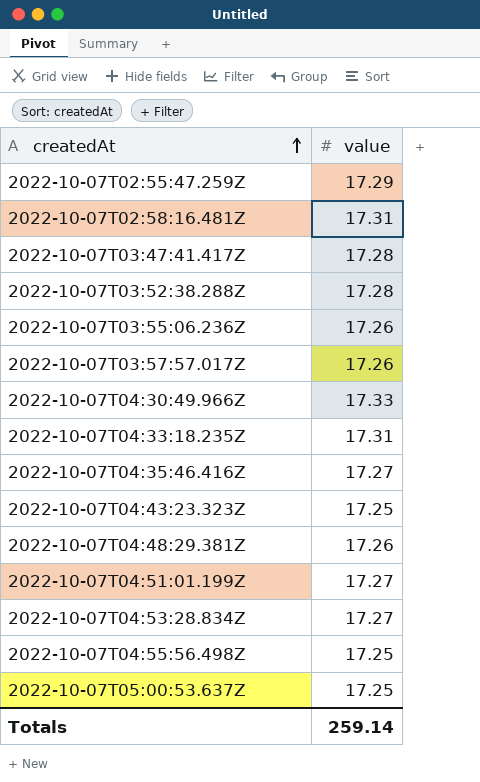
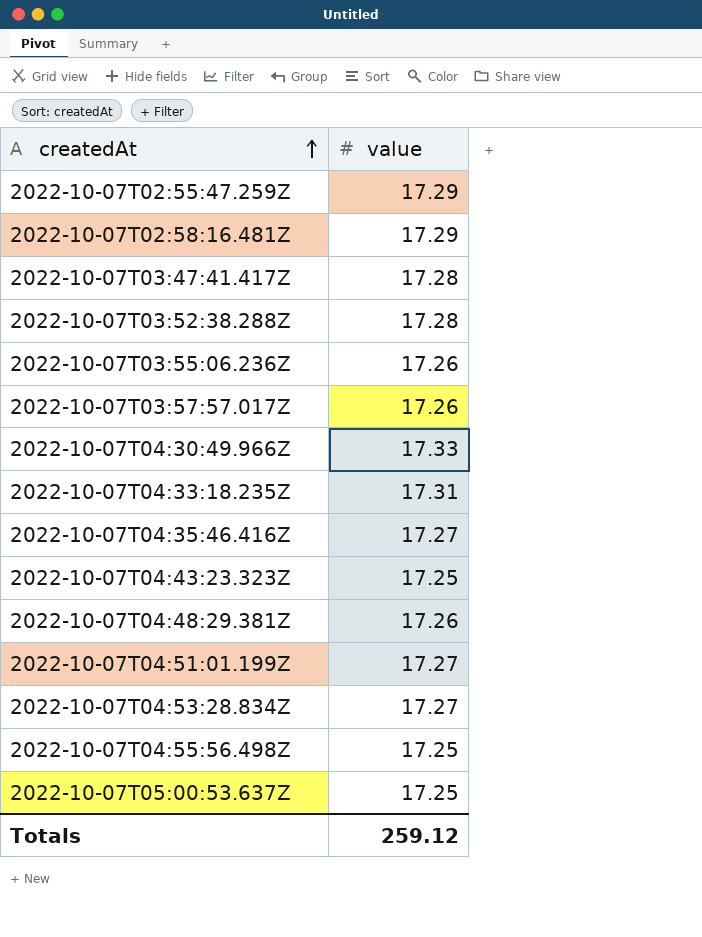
2022-10-07T02:58:16.481Z | value: 17.31 -> 17.29
Totals | value: 259.14 -> 259.12

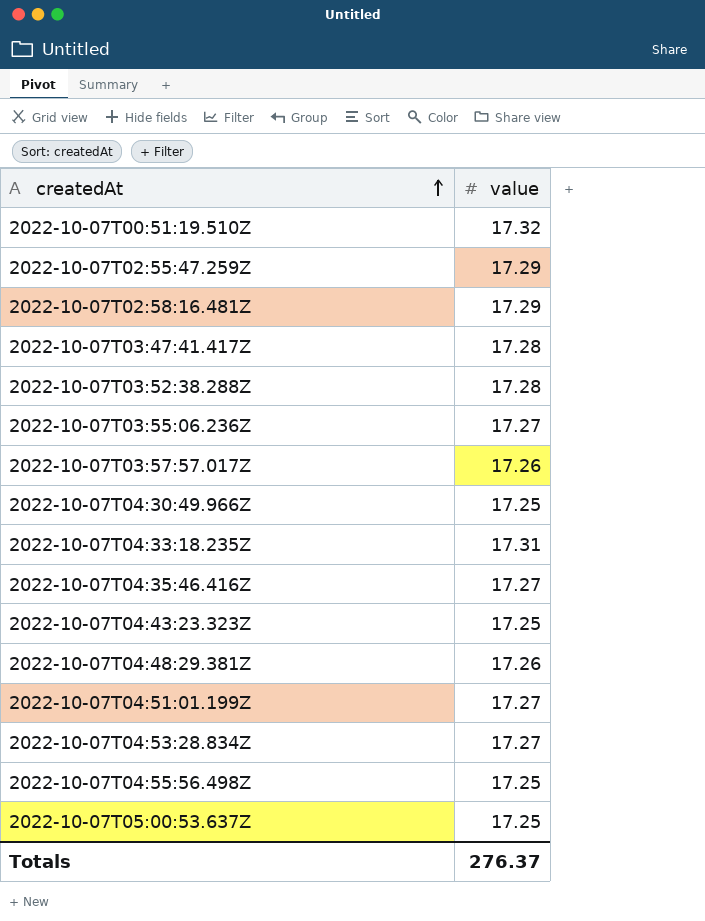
row 2022-10-07T00:51:19.510Z: none -> 17.32
2022-10-07T03:55:06.236Z | value: 17.26 -> 17.27
2022-10-07T04:30:49.966Z | value: 17.33 -> 17.25
Totals | value: 259.12 -> 276.37

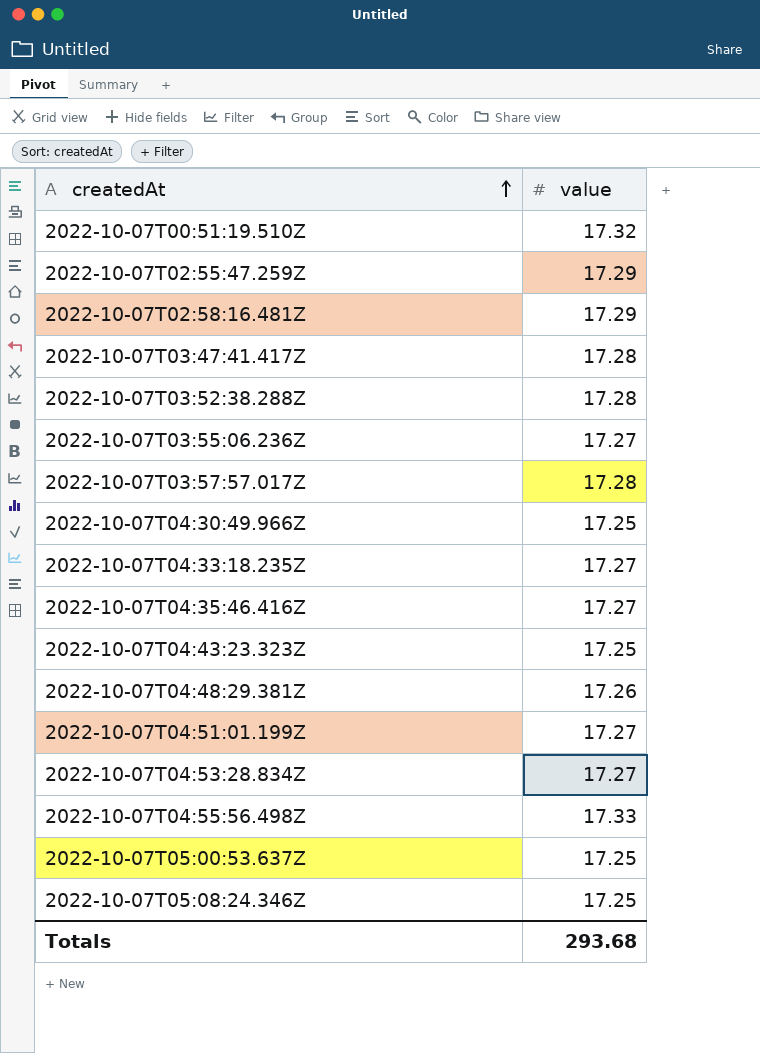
2022-10-07T03:57:57.017Z | value: 17.26 -> 17.28
2022-10-07T04:33:18.235Z | value: 17.31 -> 17.27
2022-10-07T04:55:56.498Z | value: 17.25 -> 17.33
row 2022-10-07T05:08:24.346Z: none -> 17.25
Totals | value: 276.37 -> 293.68

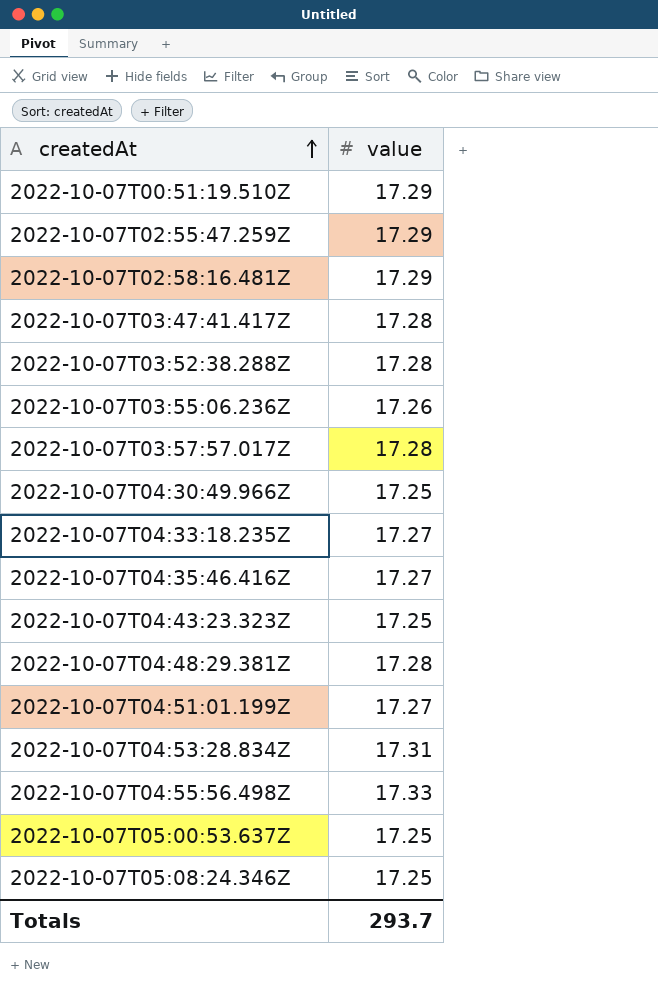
2022-10-07T00:51:19.510Z | value: 17.32 -> 17.29
2022-10-07T03:55:06.236Z | value: 17.27 -> 17.26
2022-10-07T04:48:29.381Z | value: 17.26 -> 17.28
2022-10-07T04:53:28.834Z | value: 17.27 -> 17.31
Totals | value: 293.68 -> 293.7

